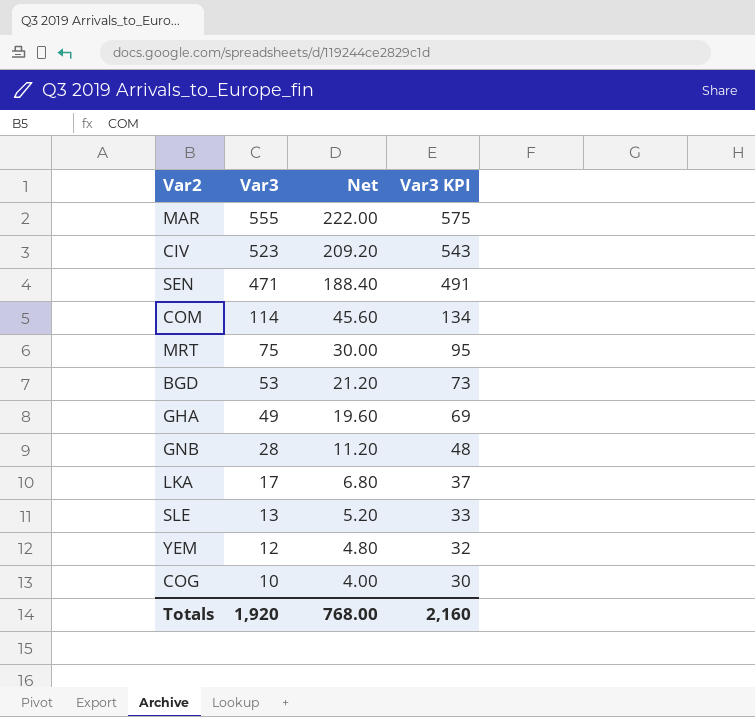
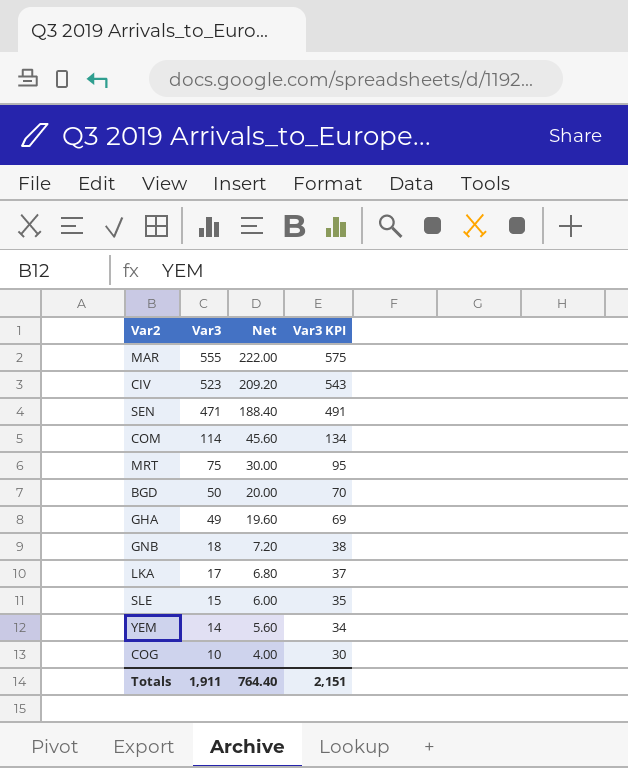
BGD | Var3: 53 -> 50
BGD | Net: 21.20 -> 20.00
BGD | Var3 KPI: 73 -> 70
GNB | Var3: 28 -> 18
GNB | Net: 11.20 -> 7.20
GNB | Var3 KPI: 48 -> 38
SLE | Var3: 13 -> 15
SLE | Net: 5.20 -> 6.00
SLE | Var3 KPI: 33 -> 35
YEM | Var3: 12 -> 14
YEM | Net: 4.80 -> 5.60
YEM | Var3 KPI: 32 -> 34
Totals | Var3: 1,920 -> 1,911
Totals | Net: 768.00 -> 764.40
Totals | Var3 KPI: 2,160 -> 2,151

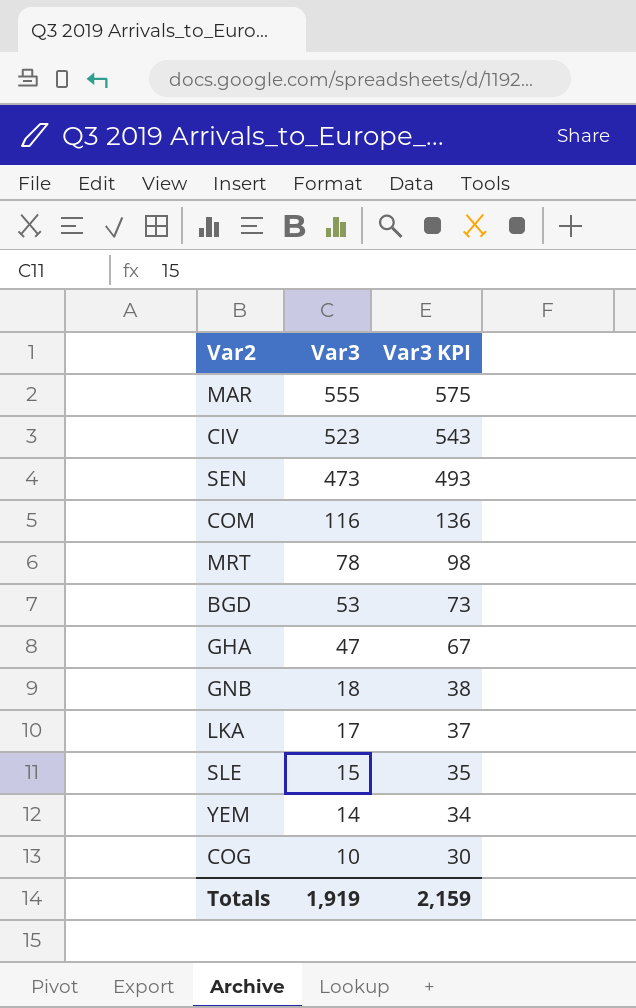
column Net | formula: [Var3] * 0.4 -> none
SEN | Var3: 471 -> 473
SEN | Var3 KPI: 491 -> 493
COM | Var3: 114 -> 116
COM | Var3 KPI: 134 -> 136
MRT | Var3: 75 -> 78
MRT | Var3 KPI: 95 -> 98
BGD | Var3: 50 -> 53
BGD | Var3 KPI: 70 -> 73
GHA | Var3: 49 -> 47
GHA | Var3 KPI: 69 -> 67
Totals | Var3: 1,911 -> 1,919
Totals | Var3 KPI: 2,151 -> 2,159

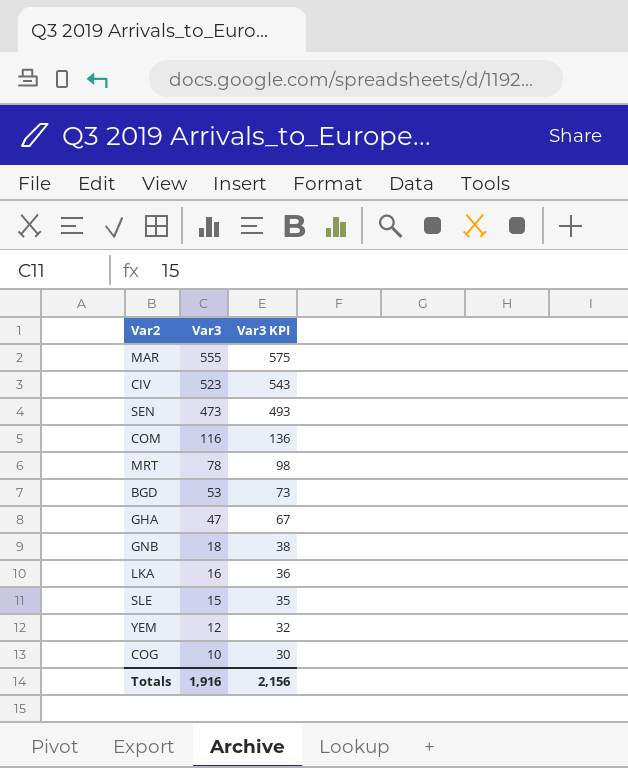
LKA | Var3: 17 -> 16
LKA | Var3 KPI: 37 -> 36
YEM | Var3: 14 -> 12
YEM | Var3 KPI: 34 -> 32
Totals | Var3: 1,919 -> 1,916
Totals | Var3 KPI: 2,159 -> 2,156

